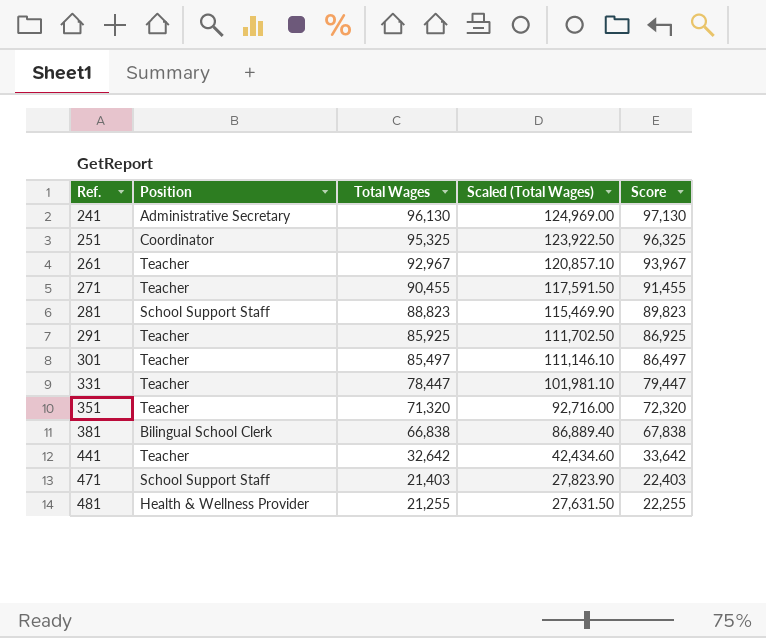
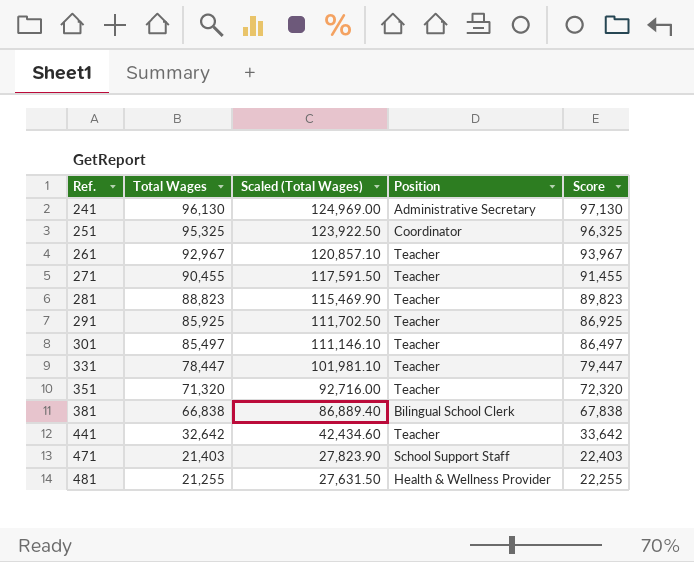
column Position | position: 2 -> 4
281 | Position: School Support Staff -> Teacher

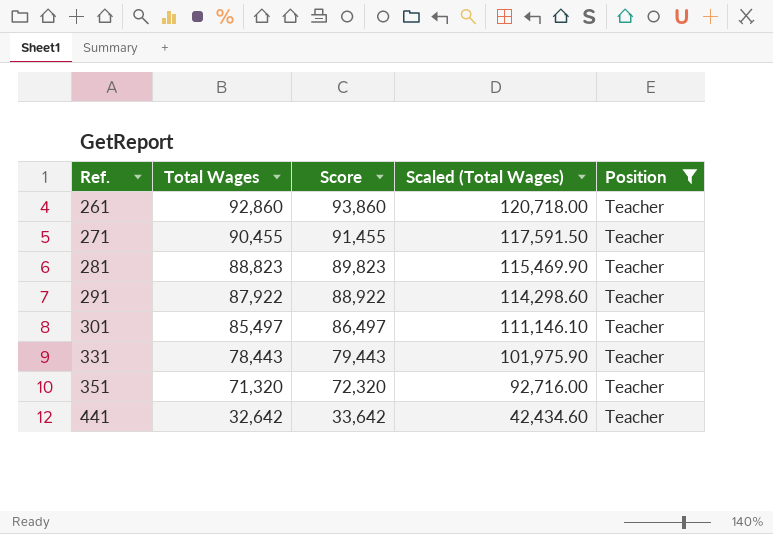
filter: none -> Position = Teacher
column Score | position: 5 -> 3
261 | Total Wages: 92,967 -> 92,860
261 | Score: 93,967 -> 93,860
261 | Scaled (Total Wages): 120,857.10 -> 120,718.00
291 | Total Wages: 85,925 -> 87,922
291 | Score: 86,925 -> 88,922
291 | Scaled (Total Wages): 111,702.50 -> 114,298.60
331 | Total Wages: 78,447 -> 78,443
331 | Score: 79,447 -> 79,443
331 | Scaled (Total Wages): 101,981.10 -> 101,975.90

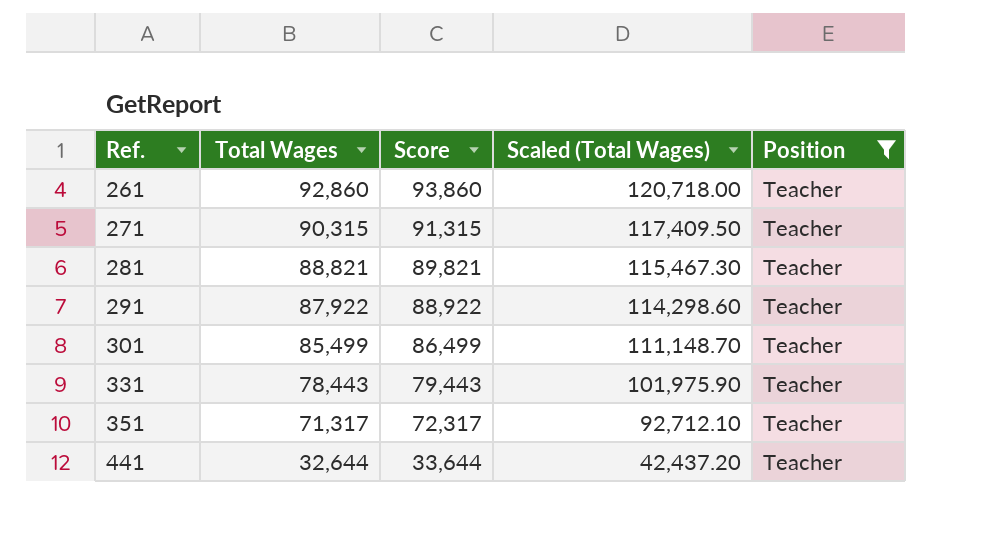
271 | Total Wages: 90,455 -> 90,315
271 | Score: 91,455 -> 91,315
271 | Scaled (Total Wages): 117,591.50 -> 117,409.50
281 | Total Wages: 88,823 -> 88,821
281 | Score: 89,823 -> 89,821
281 | Scaled (Total Wages): 115,469.90 -> 115,467.30
301 | Total Wages: 85,497 -> 85,499
301 | Score: 86,497 -> 86,499
301 | Scaled (Total Wages): 111,146.10 -> 111,148.70
351 | Total Wages: 71,320 -> 71,317
351 | Score: 72,320 -> 72,317
351 | Scaled (Total Wages): 92,716.00 -> 92,712.10
441 | Total Wages: 32,642 -> 32,644
441 | Score: 33,642 -> 33,644
441 | Scaled (Total Wages): 42,434.60 -> 42,437.20

